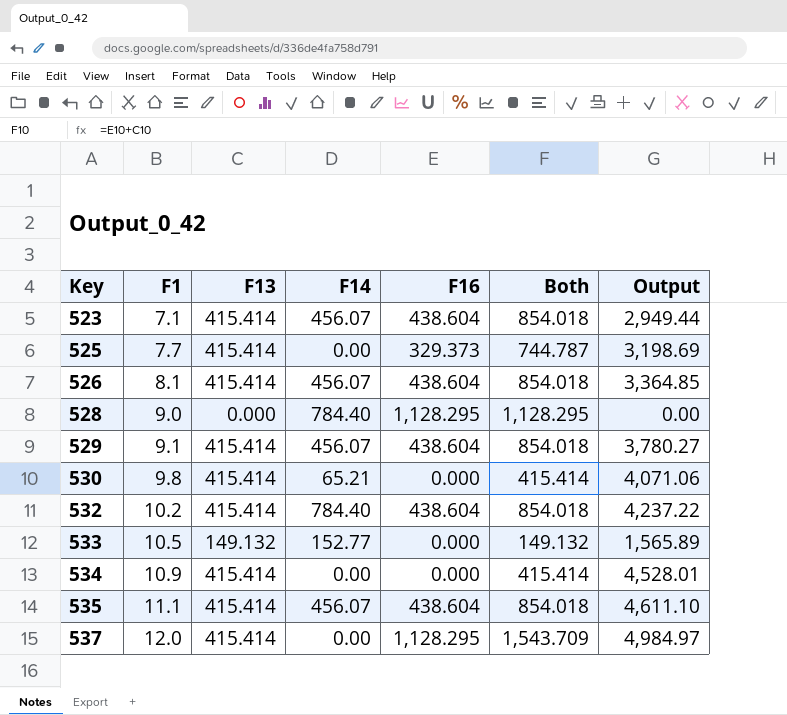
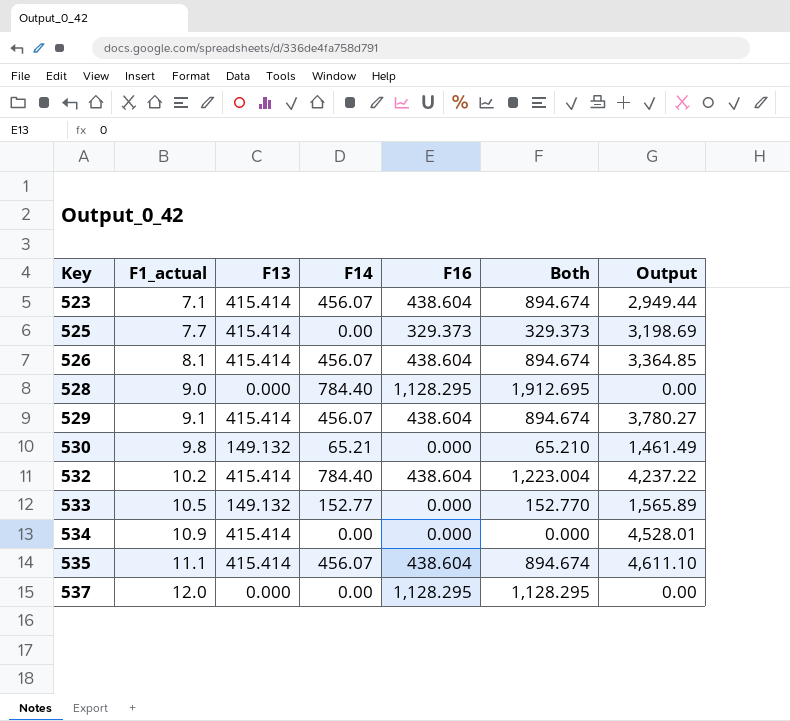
column name: F1 -> F1_actual
column Both | formula: [F13] + [F16] -> [F14] + [F16]
530 | F13: 415.414 -> 149.132
530 | Output: 4,071.06 -> 1,461.49
537 | F13: 415.414 -> 0.000
537 | Output: 4,984.97 -> 0.00

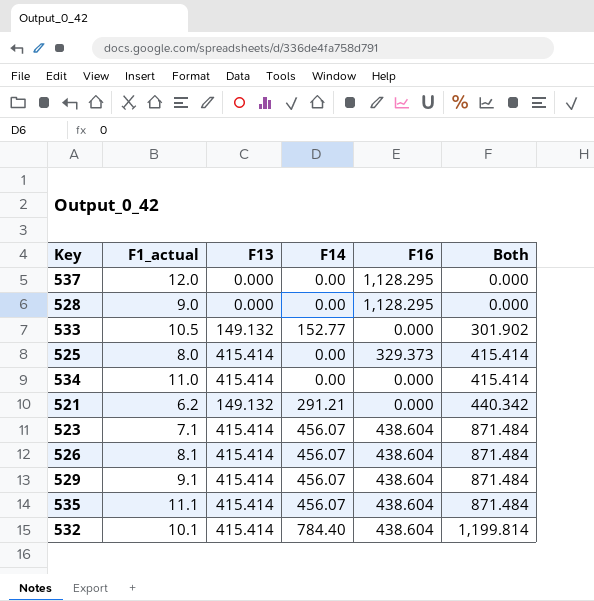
row order: Key ascending -> Both ascending
column Output | formula: [F1_actual] * [F13] -> none
column Both | formula: [F14] + [F16] -> [F13] + [F14]
row 530: 9.8 | 149.132 | 65.21 | 0.000 | 65.210 | 1,461.49 -> none
528 | F14: 784.40 -> 0.00
525 | F1_actual: 7.7 -> 8.0
534 | F1_actual: 10.9 -> 11.0
row 521: none -> 6.2 | 149.132 | 291.21 | 0.000 | 440.342
532 | F1_actual: 10.2 -> 10.1

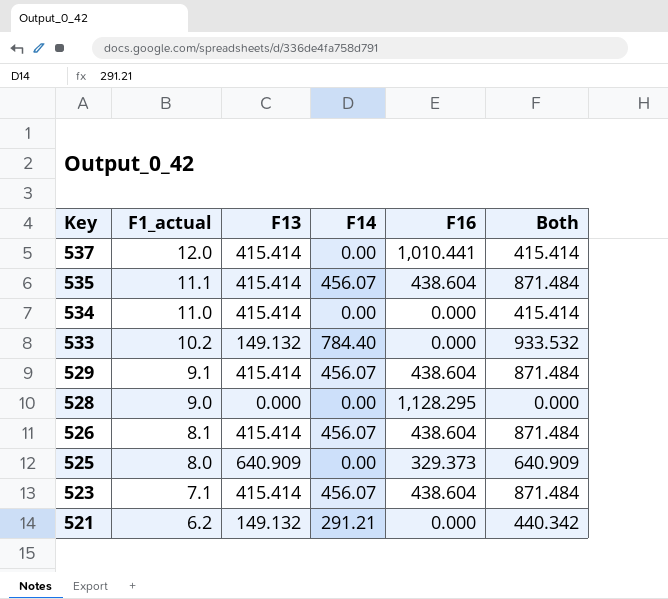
row order: Both ascending -> Key descending
row 532: 10.1 | 415.414 | 784.40 | 438.604 | 1,199.814 -> none
537 | F13: 0.000 -> 415.414
537 | F16: 1,128.295 -> 1,010.441
537 | Both: 0.000 -> 415.414
533 | F1_actual: 10.5 -> 10.2
533 | F14: 152.77 -> 784.40
533 | Both: 301.902 -> 933.532
525 | F13: 415.414 -> 640.909
525 | Both: 415.414 -> 640.909

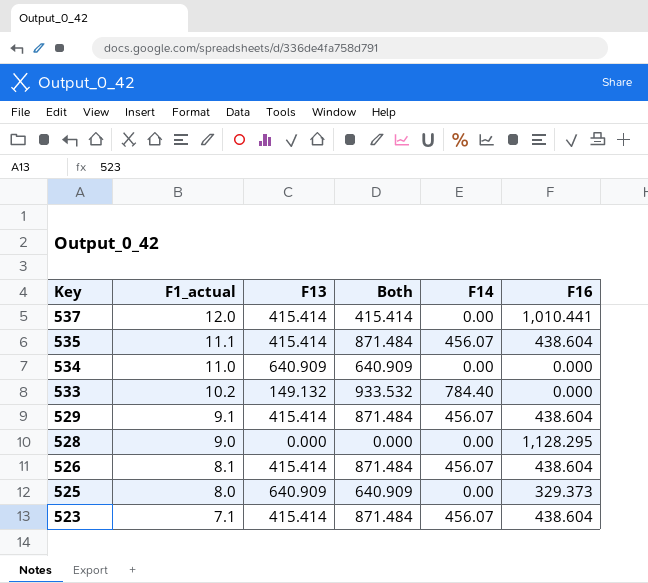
column Both | position: 6 -> 4
row 521: 6.2 | 149.132 | 291.21 | 0.000 | 440.342 -> none
534 | F13: 415.414 -> 640.909
534 | Both: 415.414 -> 640.909

